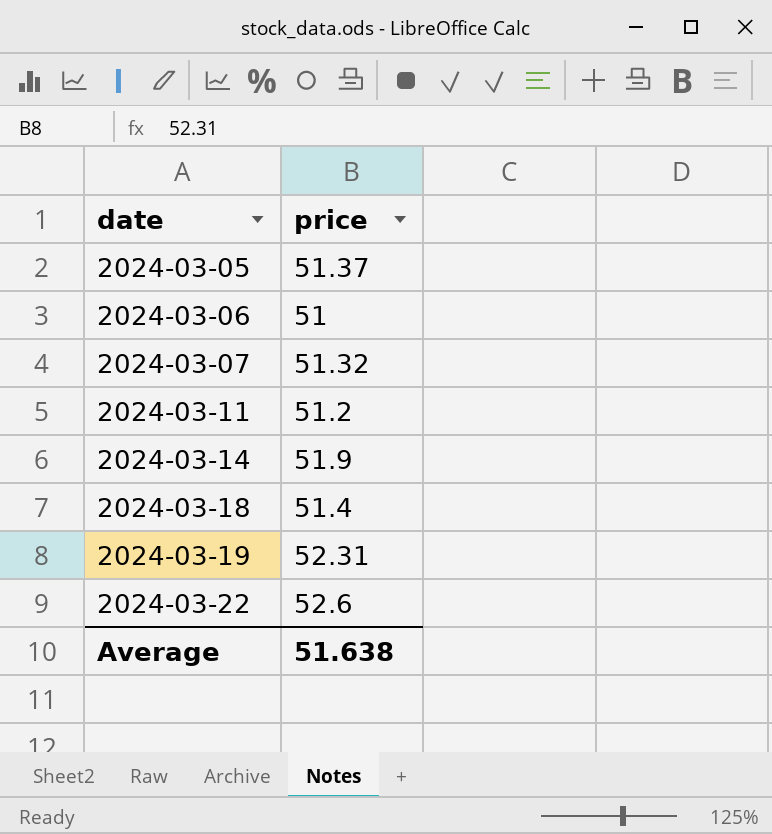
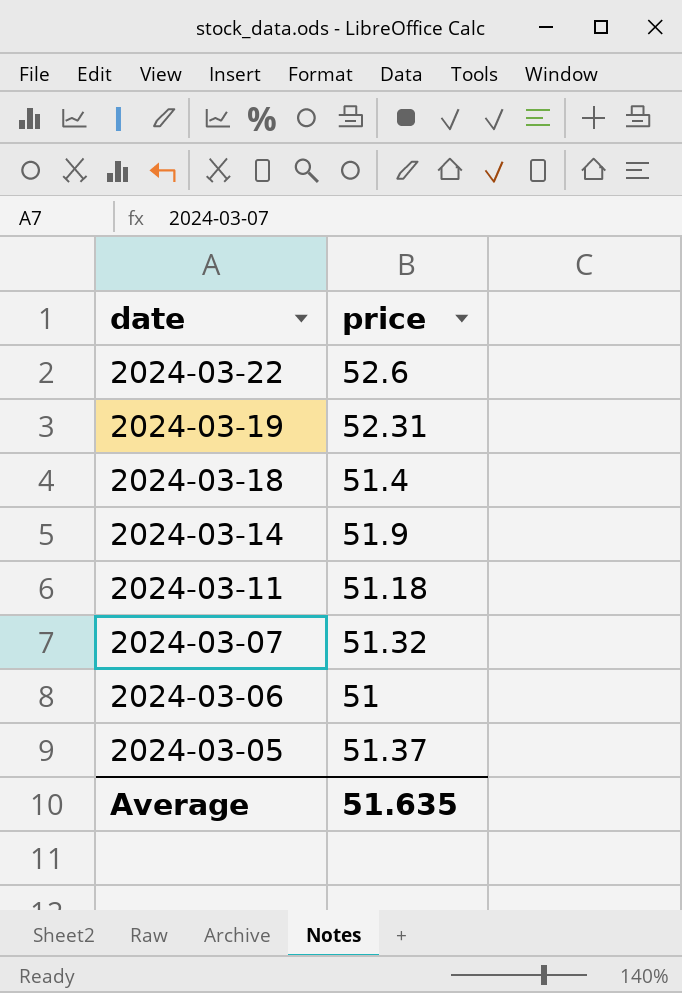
row order: date ascending -> date descending
2024-03-11 | price: 51.2 -> 51.18
Average | price: 51.638 -> 51.635

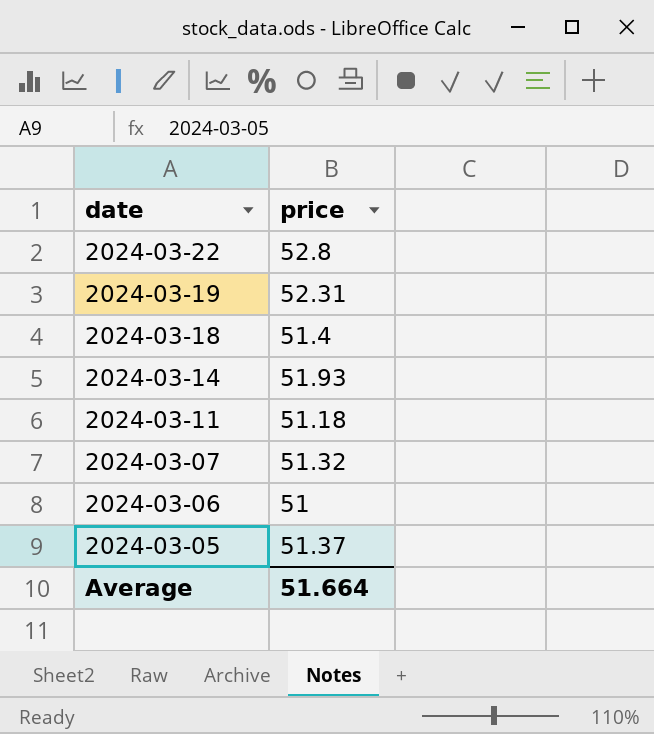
2024-03-22 | price: 52.6 -> 52.8
2024-03-14 | price: 51.9 -> 51.93
Average | price: 51.635 -> 51.664

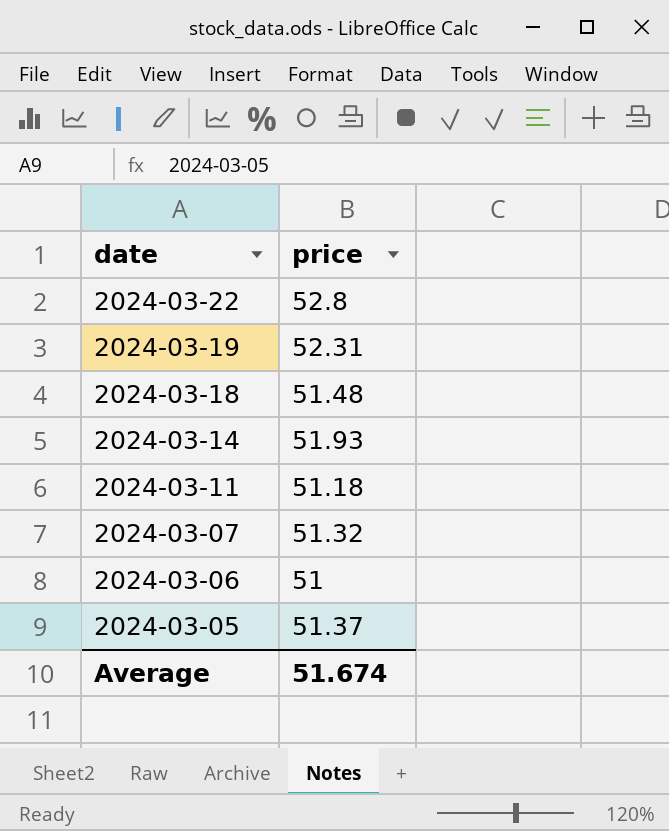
2024-03-18 | price: 51.4 -> 51.48
Average | price: 51.664 -> 51.674

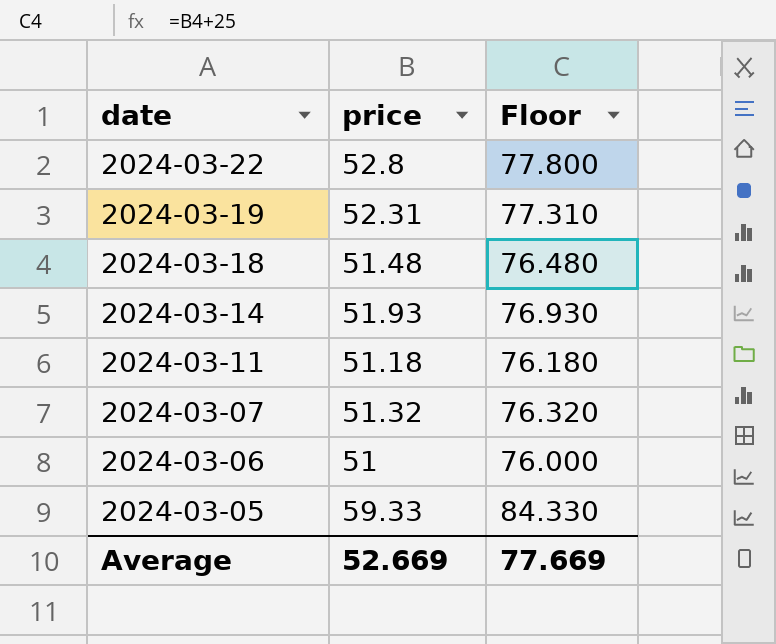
column Floor | formula: none -> [price] + 25
2024-03-05 | price: 51.37 -> 59.33
Average | price: 51.674 -> 52.669

